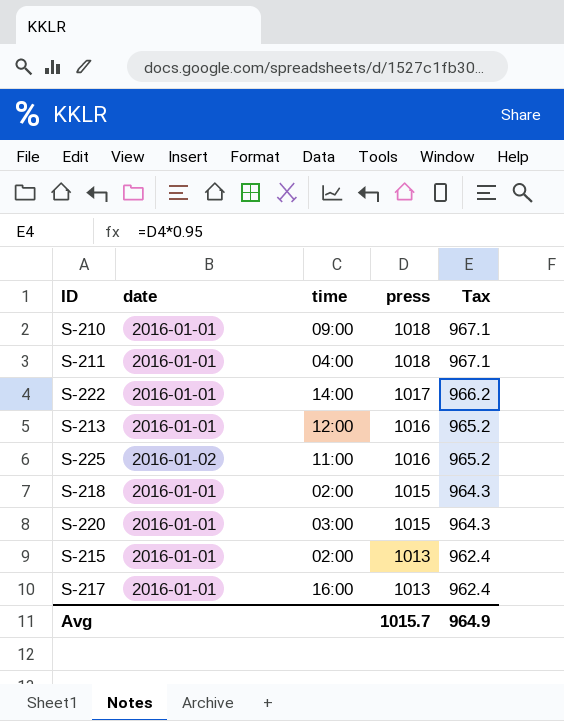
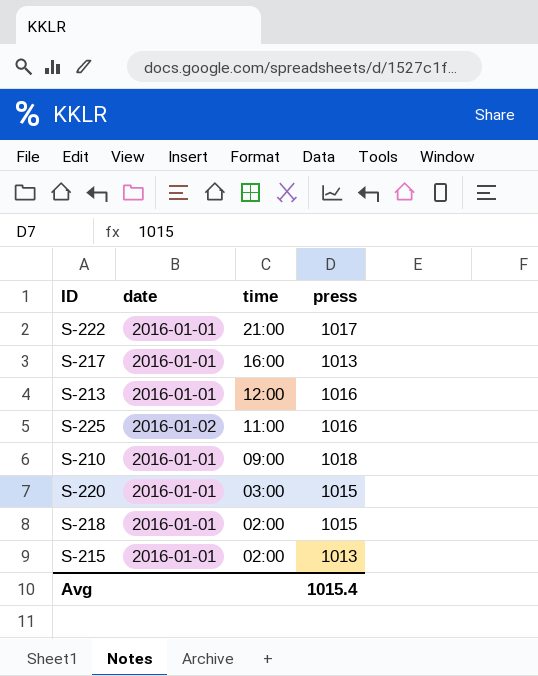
row order: press descending -> time descending
column Tax | formula: [press] * 0.95 -> none
row S-211: 2016-01-01 | 04:00 | 1018 | 967.1 -> none
S-222 | time: 14:00 -> 21:00
Avg | press: 1015.7 -> 1015.4

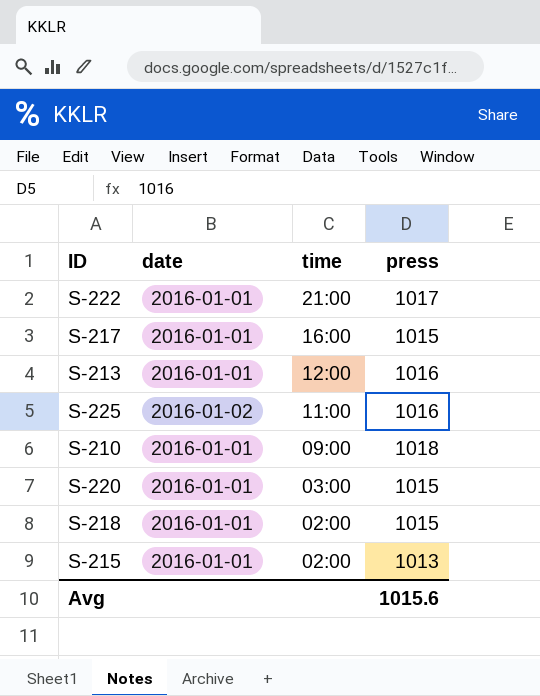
S-217 | press: 1013 -> 1015
Avg | press: 1015.4 -> 1015.6

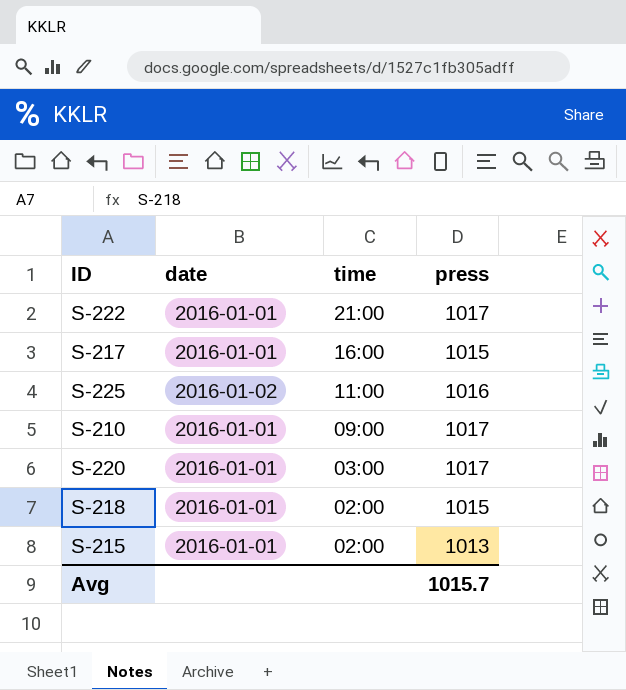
row S-213: 2016-01-01 | 12:00 | 1016 -> none
S-210 | press: 1018 -> 1017
S-220 | press: 1015 -> 1017
Avg | press: 1015.6 -> 1015.7

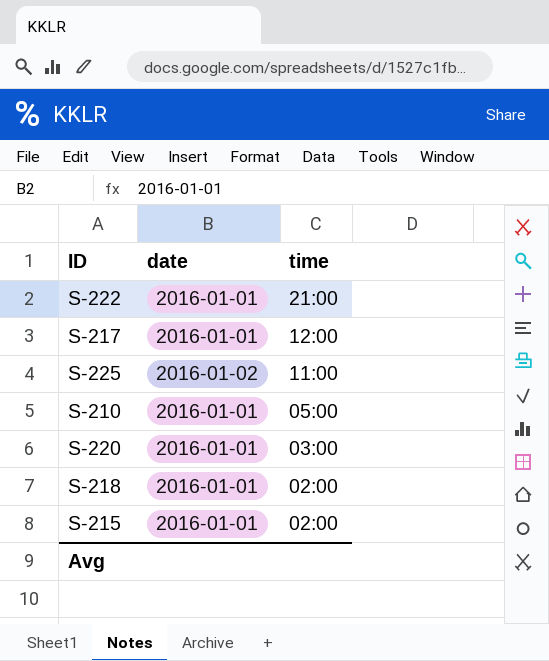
column press | position: 4 -> none
S-217 | time: 16:00 -> 12:00
S-210 | time: 09:00 -> 05:00

